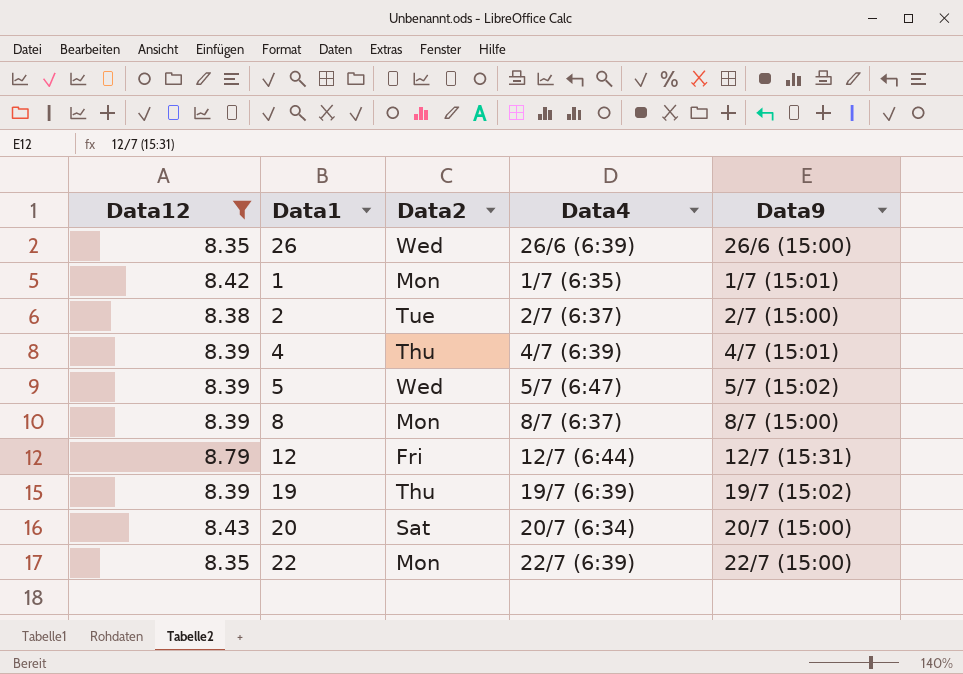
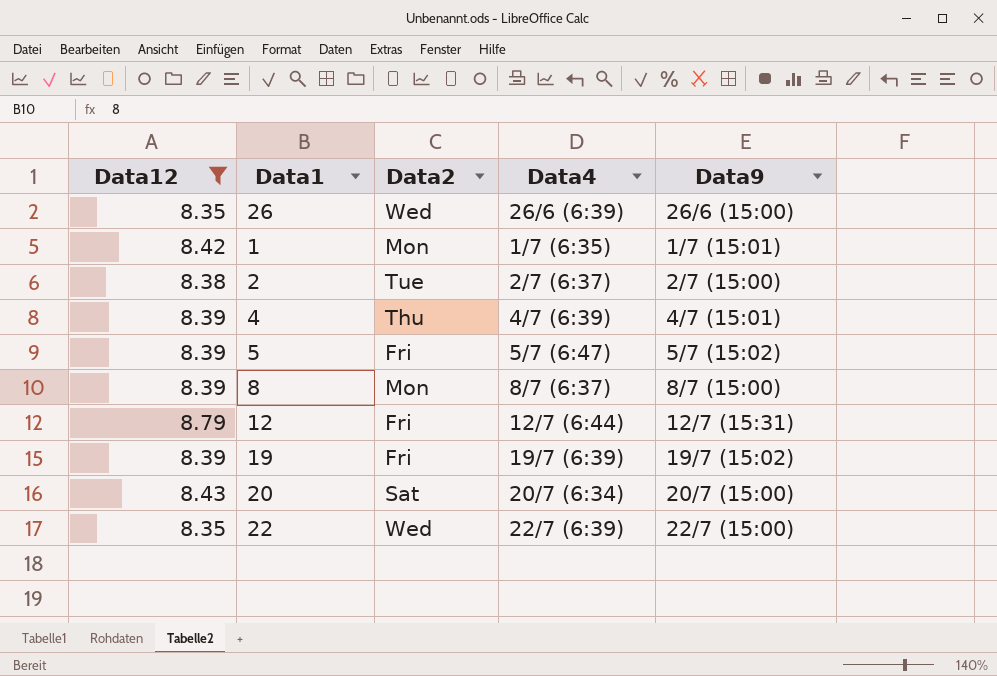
5 | Data2: Wed -> Fri
19 | Data2: Thu -> Fri
22 | Data2: Mon -> Wed

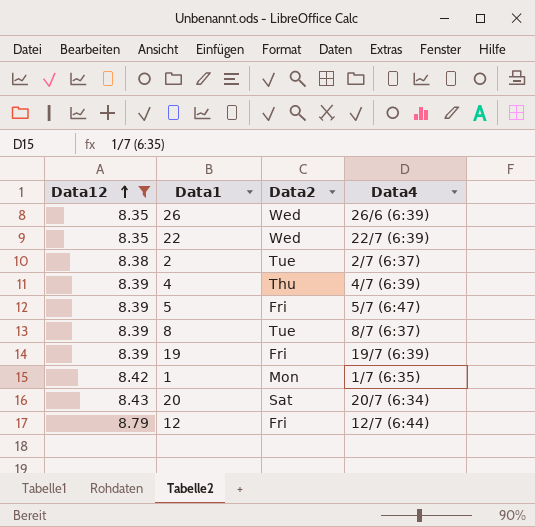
row order: none -> Data12 ascending
column Data9 | position: 5 -> none
8 | Data2: Mon -> Tue

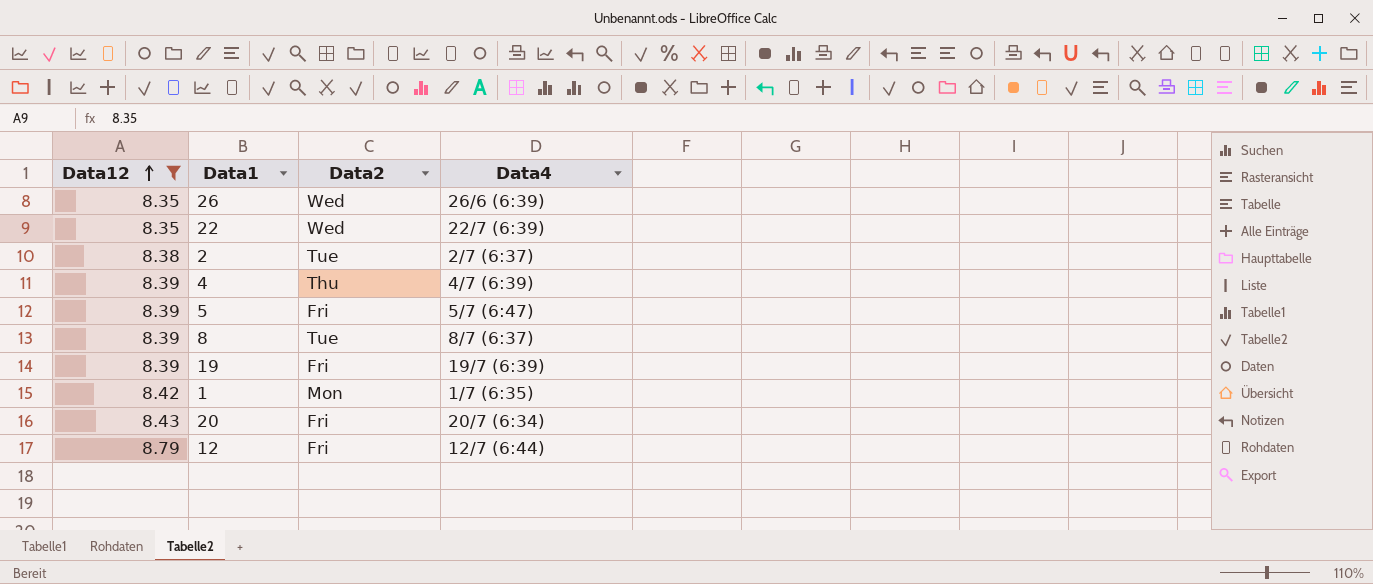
20 | Data2: Sat -> Fri

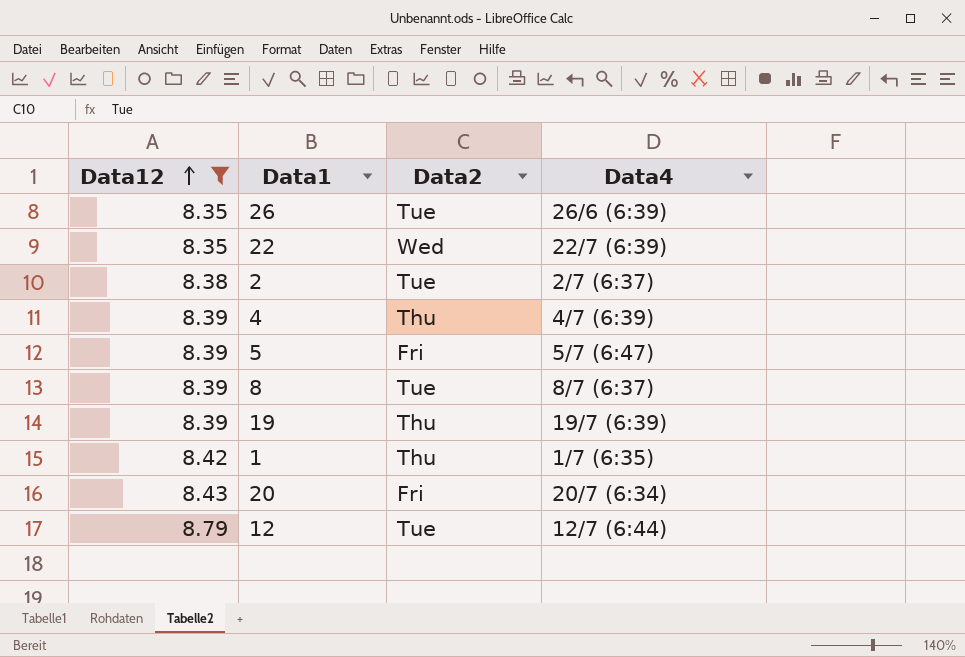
26 | Data2: Wed -> Tue
19 | Data2: Fri -> Thu
1 | Data2: Mon -> Thu
12 | Data2: Fri -> Tue

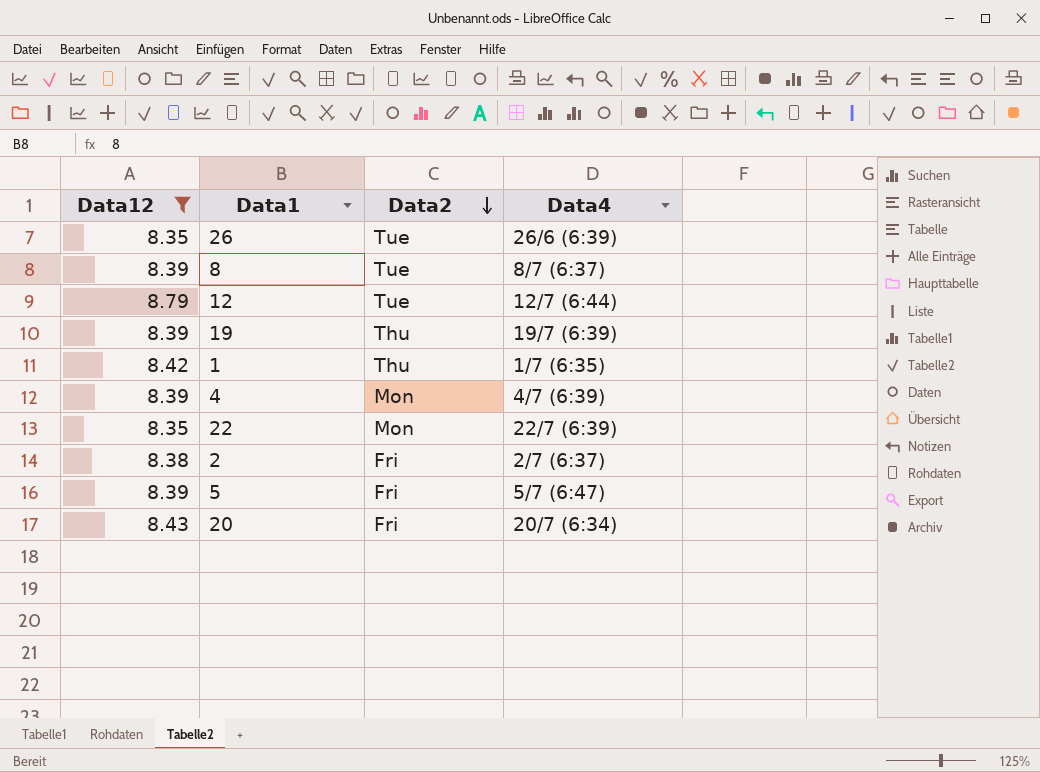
row order: Data12 ascending -> Data2 descending
4 | Data2: Thu -> Mon
22 | Data2: Wed -> Mon
2 | Data2: Tue -> Fri

